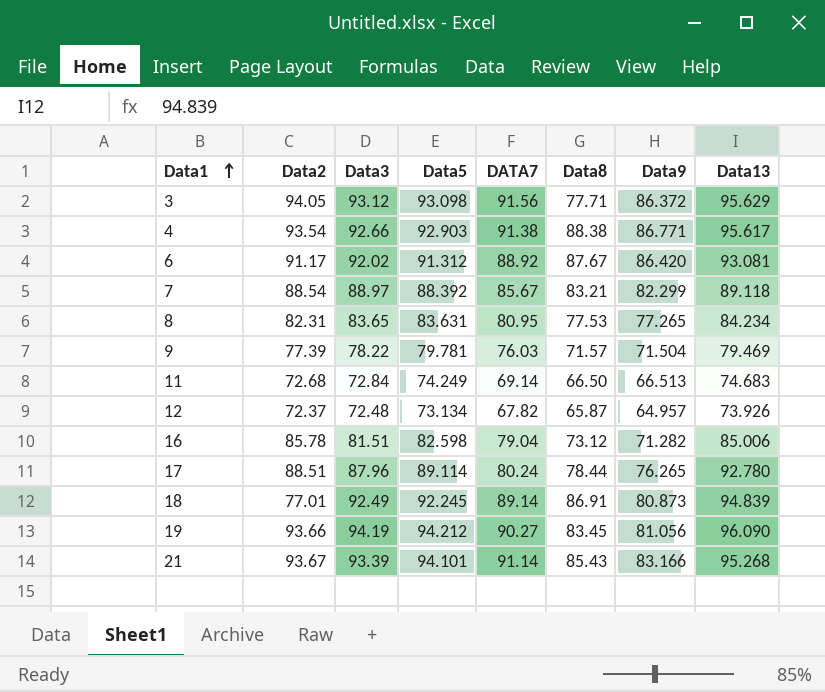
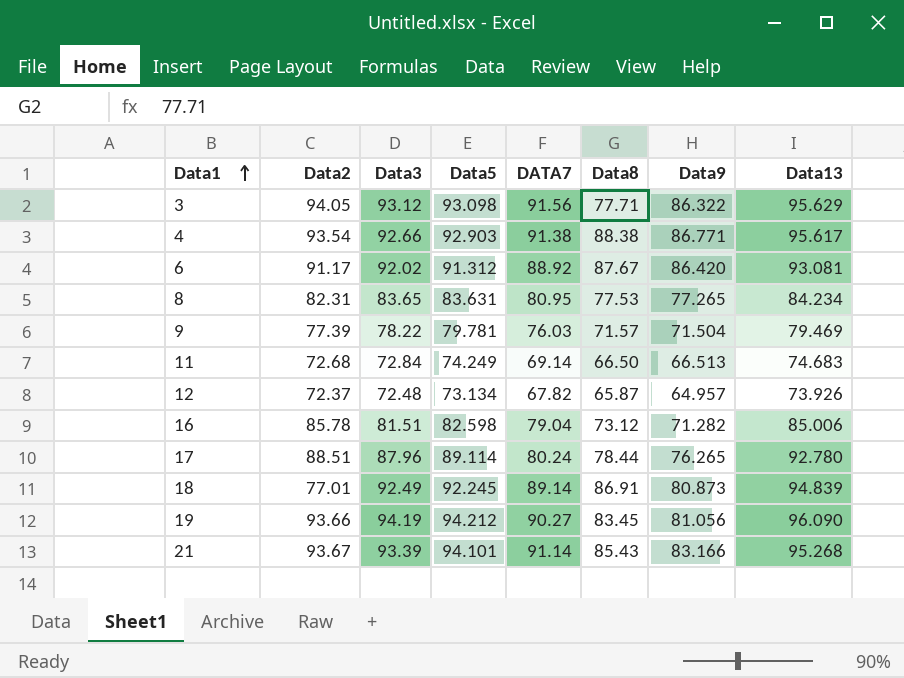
row 7: 88.54 | 88.97 | 88.392 | 85.67 | 83.21 | 82.299 | 89.118 -> none
3 | Data9: 86.372 -> 86.322

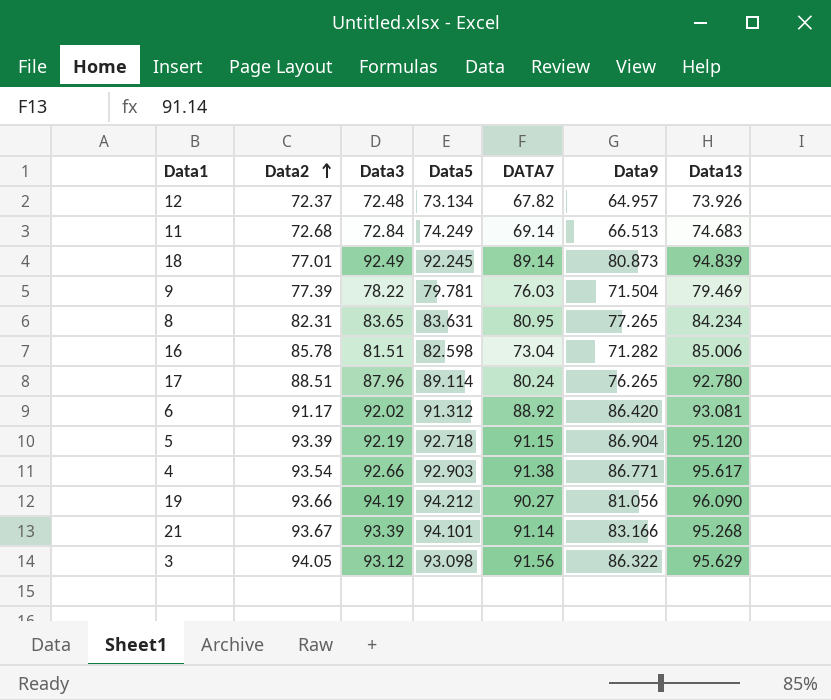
row order: Data1 ascending -> Data2 ascending
column Data8 | position: 6 -> none
16 | DATA7: 79.04 -> 73.04
row 5: none -> 93.39 | 92.19 | 92.718 | 91.15 | 86.904 | 95.120

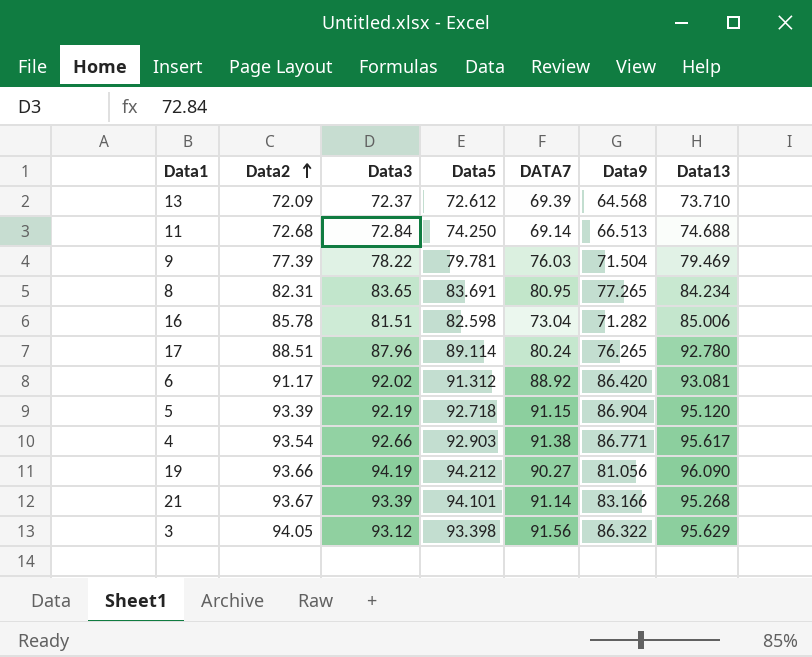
row 12: 72.37 | 72.48 | 73.134 | 67.82 | 64.957 | 73.926 -> none
row 18: 77.01 | 92.49 | 92.245 | 89.14 | 80.873 | 94.839 -> none
row 13: none -> 72.09 | 72.37 | 72.612 | 69.39 | 64.568 | 73.710
11 | Data5: 74.249 -> 74.250
11 | Data13: 74.683 -> 74.688
8 | Data5: 83.631 -> 83.691
3 | Data5: 93.098 -> 93.398

